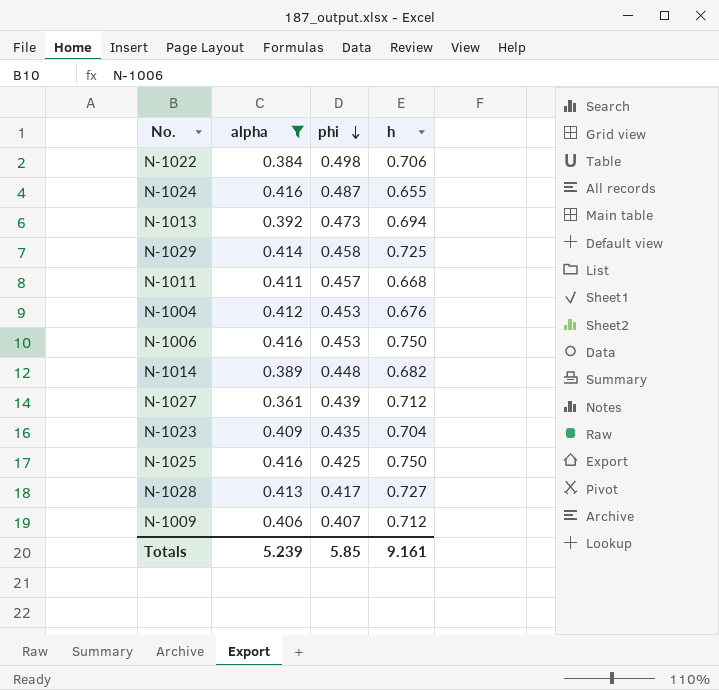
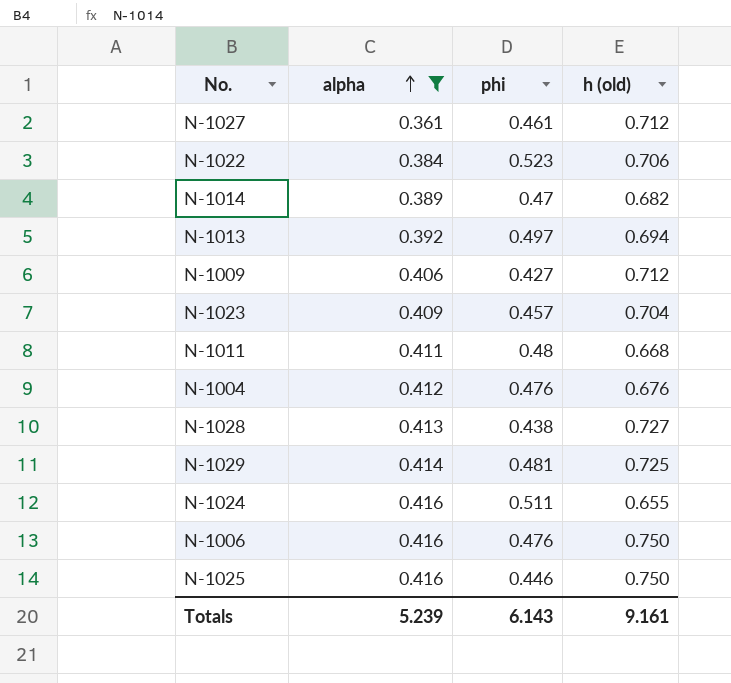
row order: phi descending -> alpha ascending
column name: h -> h (old)
N-1027 | phi: 0.439 -> 0.461
N-1022 | phi: 0.498 -> 0.523
N-1014 | phi: 0.448 -> 0.47
N-1013 | phi: 0.473 -> 0.497
N-1009 | phi: 0.407 -> 0.427
N-1023 | phi: 0.435 -> 0.457
N-1011 | phi: 0.457 -> 0.48
N-1004 | phi: 0.453 -> 0.476
N-1028 | phi: 0.417 -> 0.438
N-1029 | phi: 0.458 -> 0.481
N-1024 | phi: 0.487 -> 0.511
N-1006 | phi: 0.453 -> 0.476
N-1025 | phi: 0.425 -> 0.446
Totals | phi: 5.85 -> 6.143

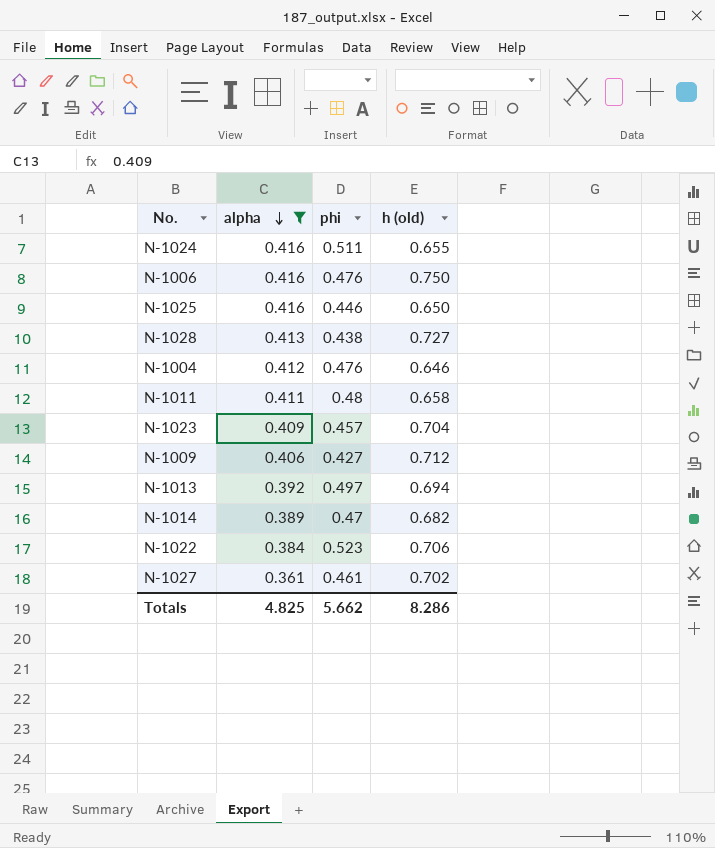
row order: alpha ascending -> alpha descending
row N-1029: 0.414 | 0.481 | 0.725 -> none
N-1025 | h (old): 0.750 -> 0.650
N-1004 | h (old): 0.676 -> 0.646
N-1011 | h (old): 0.668 -> 0.658
N-1027 | h (old): 0.712 -> 0.702
Totals | alpha: 5.239 -> 4.825
Totals | phi: 6.143 -> 5.662
Totals | h (old): 9.161 -> 8.286

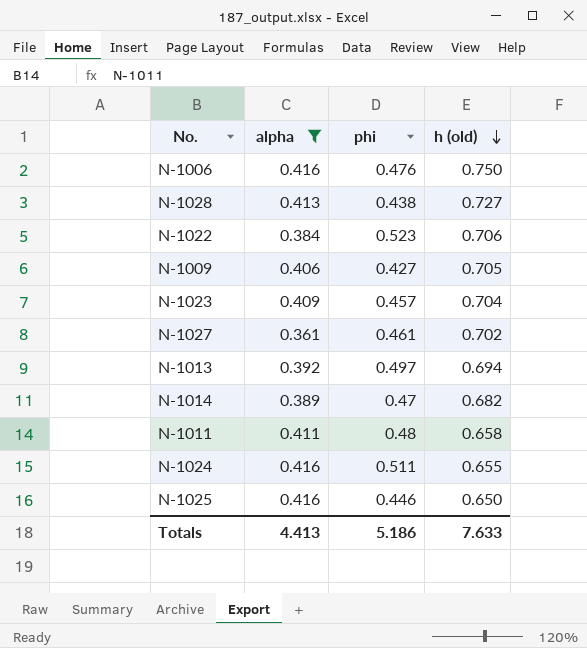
row order: alpha descending -> h (old) descending
row N-1004: 0.412 | 0.476 | 0.646 -> none
N-1009 | h (old): 0.712 -> 0.705
Totals | alpha: 4.825 -> 4.413
Totals | phi: 5.662 -> 5.186
Totals | h (old): 8.286 -> 7.633

